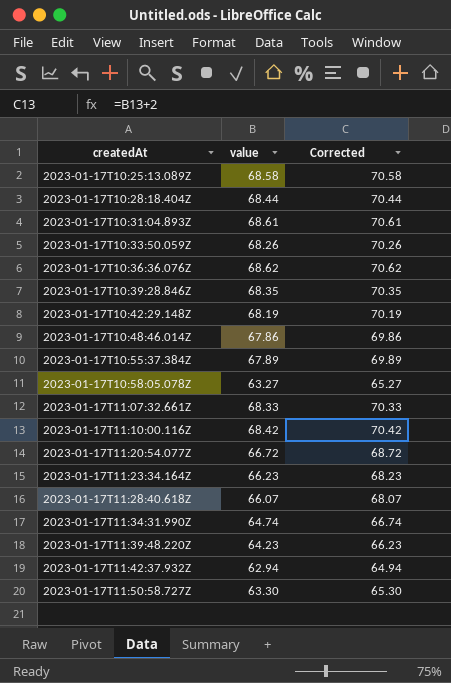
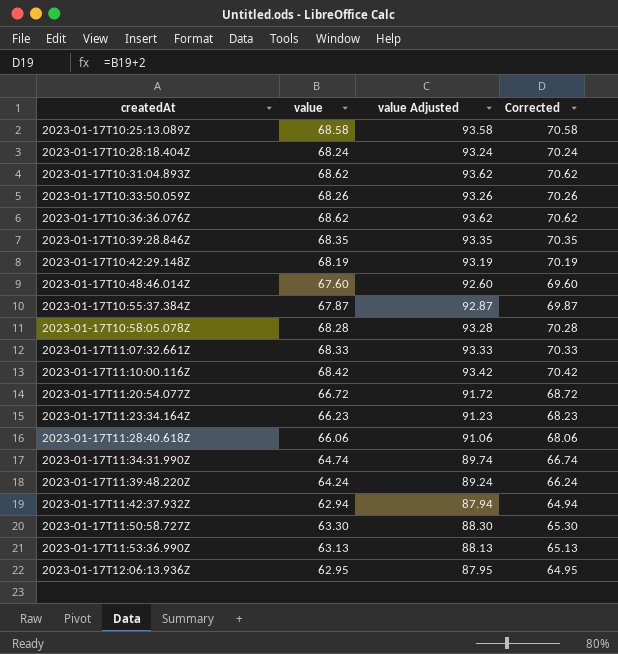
column value Adjusted | formula: none -> [value] + 25
2023-01-17T10:28:18.404Z | value: 68.44 -> 68.24
2023-01-17T10:28:18.404Z | Corrected: 70.44 -> 70.24
2023-01-17T10:31:04.893Z | value: 68.61 -> 68.62
2023-01-17T10:31:04.893Z | Corrected: 70.61 -> 70.62
2023-01-17T10:48:46.014Z | value: 67.86 -> 67.60
2023-01-17T10:48:46.014Z | Corrected: 69.86 -> 69.60
2023-01-17T10:55:37.384Z | value: 67.89 -> 67.87
2023-01-17T10:55:37.384Z | Corrected: 69.89 -> 69.87
2023-01-17T10:58:05.078Z | value: 63.27 -> 68.28
2023-01-17T10:58:05.078Z | Corrected: 65.27 -> 70.28
2023-01-17T11:28:40.618Z | value: 66.07 -> 66.06
2023-01-17T11:28:40.618Z | Corrected: 68.07 -> 68.06
2023-01-17T11:39:48.220Z | value: 64.23 -> 64.24
2023-01-17T11:39:48.220Z | Corrected: 66.23 -> 66.24
row 2023-01-17T11:53:36.990Z: none -> 63.13 | 88.13 | 65.13
row 2023-01-17T12:06:13.936Z: none -> 62.95 | 87.95 | 64.95

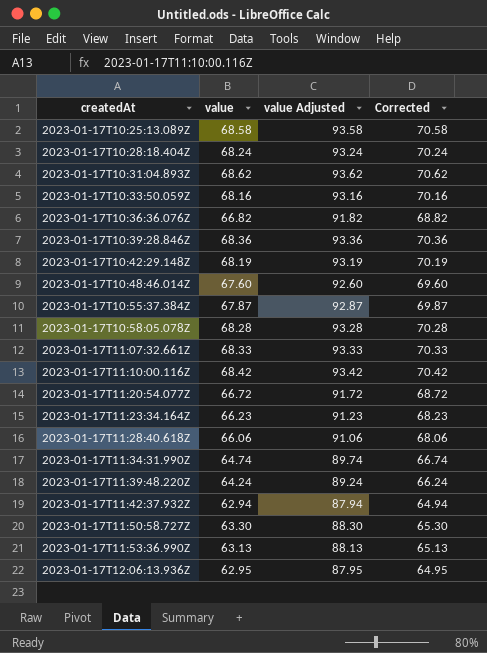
2023-01-17T10:33:50.059Z | value: 68.26 -> 68.16
2023-01-17T10:33:50.059Z | value Adjusted: 93.26 -> 93.16
2023-01-17T10:33:50.059Z | Corrected: 70.26 -> 70.16
2023-01-17T10:36:36.076Z | value: 68.62 -> 66.82
2023-01-17T10:36:36.076Z | value Adjusted: 93.62 -> 91.82
2023-01-17T10:36:36.076Z | Corrected: 70.62 -> 68.82
2023-01-17T10:39:28.846Z | value: 68.35 -> 68.36
2023-01-17T10:39:28.846Z | value Adjusted: 93.35 -> 93.36
2023-01-17T10:39:28.846Z | Corrected: 70.35 -> 70.36

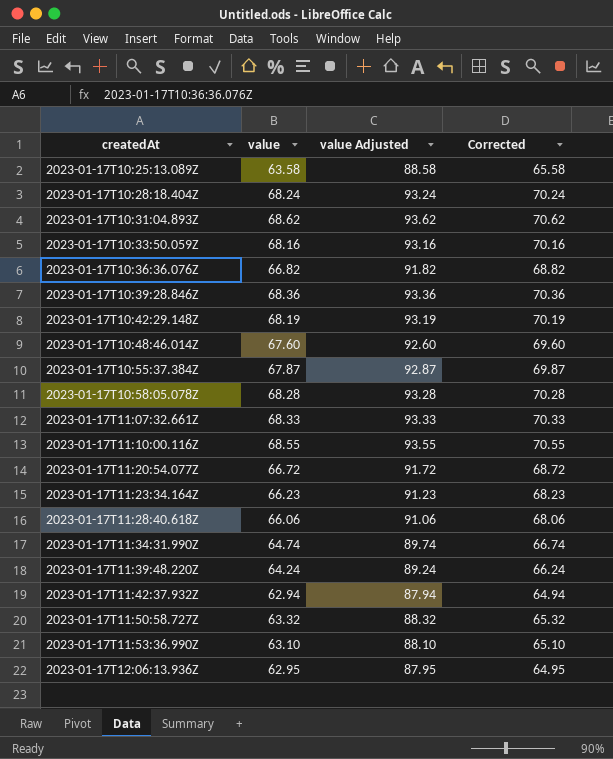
2023-01-17T10:25:13.089Z | value: 68.58 -> 63.58
2023-01-17T10:25:13.089Z | value Adjusted: 93.58 -> 88.58
2023-01-17T10:25:13.089Z | Corrected: 70.58 -> 65.58
2023-01-17T11:10:00.116Z | value: 68.42 -> 68.55
2023-01-17T11:10:00.116Z | value Adjusted: 93.42 -> 93.55
2023-01-17T11:10:00.116Z | Corrected: 70.42 -> 70.55
2023-01-17T11:50:58.727Z | value: 63.30 -> 63.32
2023-01-17T11:50:58.727Z | value Adjusted: 88.30 -> 88.32
2023-01-17T11:50:58.727Z | Corrected: 65.30 -> 65.32
2023-01-17T11:53:36.990Z | value: 63.13 -> 63.10
2023-01-17T11:53:36.990Z | value Adjusted: 88.13 -> 88.10
2023-01-17T11:53:36.990Z | Corrected: 65.13 -> 65.10

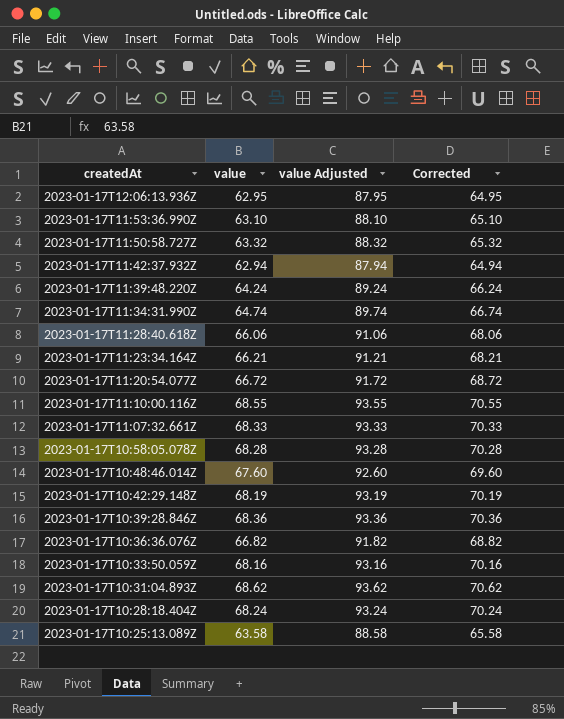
row order: createdAt ascending -> createdAt descending
row 2023-01-17T10:55:37.384Z: 67.87 | 92.87 | 69.87 -> none
2023-01-17T11:23:34.164Z | value: 66.23 -> 66.21
2023-01-17T11:23:34.164Z | value Adjusted: 91.23 -> 91.21
2023-01-17T11:23:34.164Z | Corrected: 68.23 -> 68.21

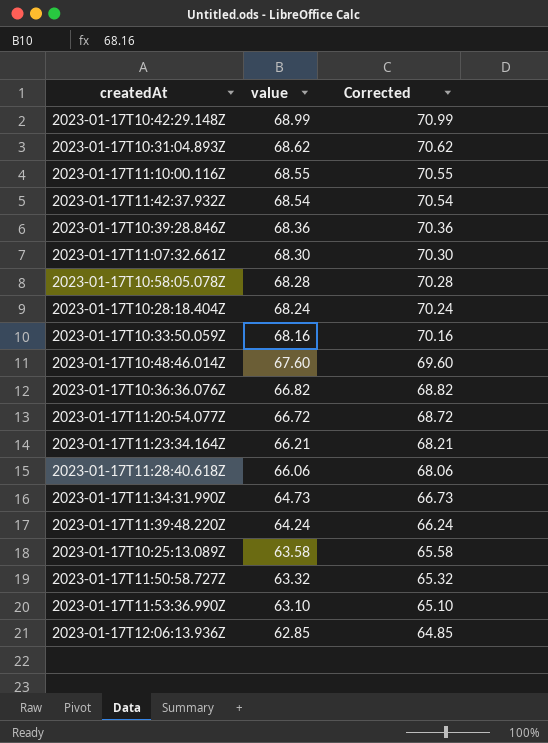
row order: createdAt descending -> value descending
column value Adjusted | formula: [value] + 25 -> none
2023-01-17T10:42:29.148Z | value: 68.19 -> 68.99
2023-01-17T10:42:29.148Z | Corrected: 70.19 -> 70.99
2023-01-17T11:42:37.932Z | value: 62.94 -> 68.54
2023-01-17T11:42:37.932Z | Corrected: 64.94 -> 70.54
2023-01-17T11:07:32.661Z | value: 68.33 -> 68.30
2023-01-17T11:07:32.661Z | Corrected: 70.33 -> 70.30
2023-01-17T11:34:31.990Z | value: 64.74 -> 64.73
2023-01-17T11:34:31.990Z | Corrected: 66.74 -> 66.73
2023-01-17T12:06:13.936Z | value: 62.95 -> 62.85
2023-01-17T12:06:13.936Z | Corrected: 64.95 -> 64.85

